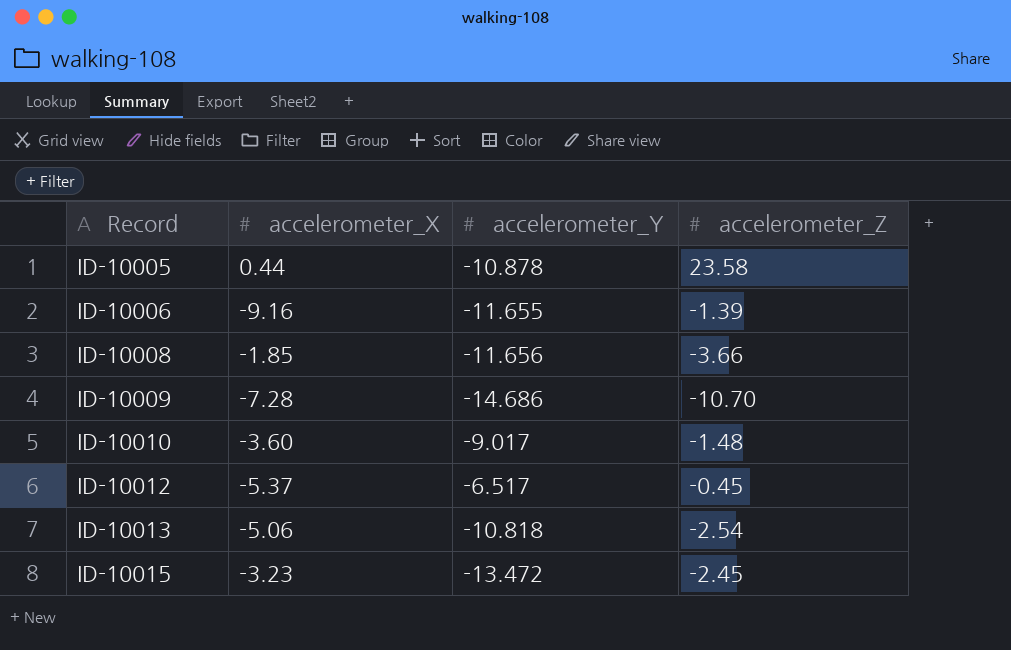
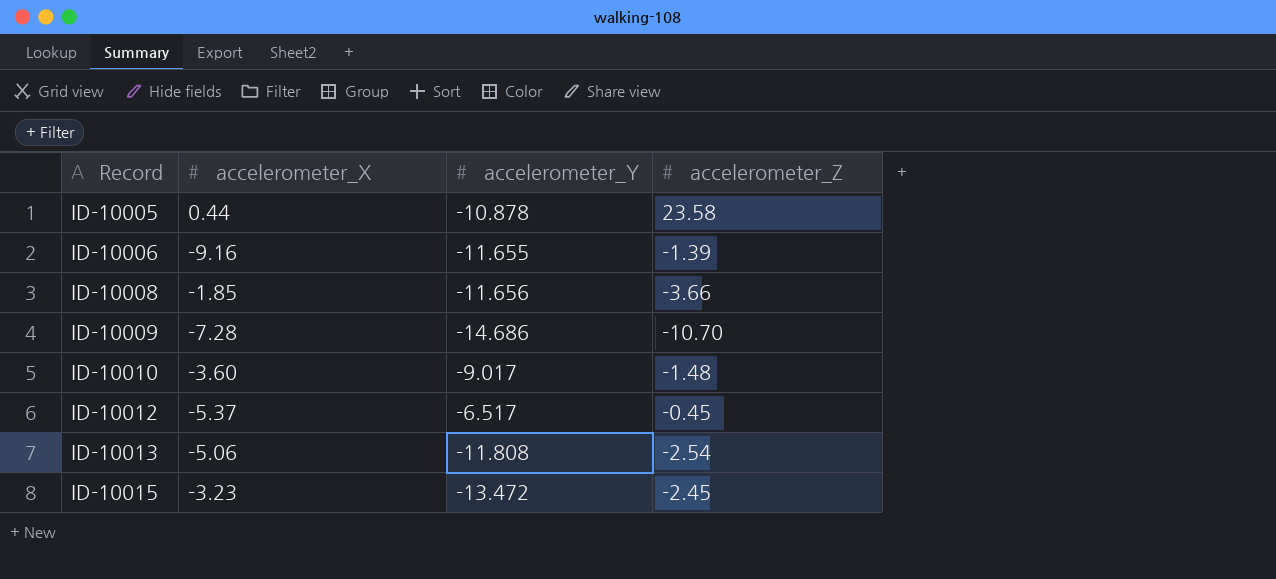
ID-10013 | accelerometer_Y: -10.818 -> -11.808

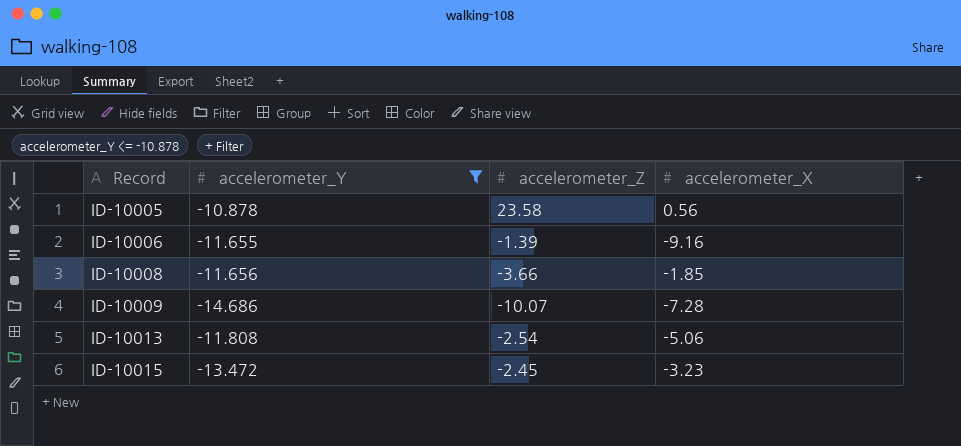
filter: none -> accelerometer_Y <= -10.878
column accelerometer_X | position: 2 -> 4
ID-10005 | accelerometer_X: 0.44 -> 0.56
ID-10009 | accelerometer_Z: -10.70 -> -10.07

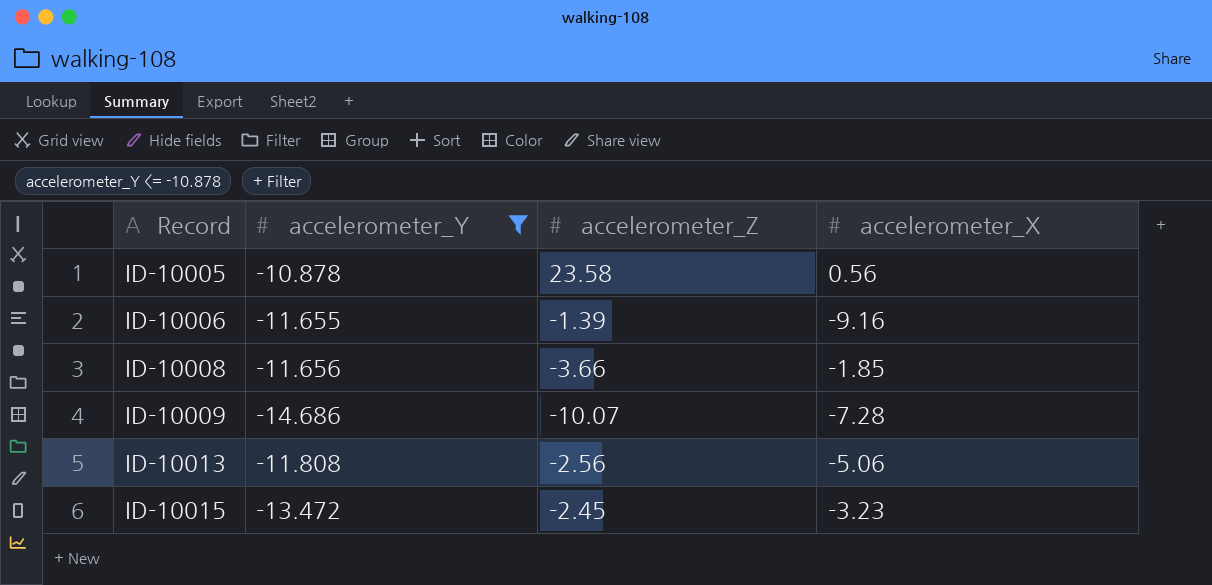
ID-10013 | accelerometer_Z: -2.54 -> -2.56

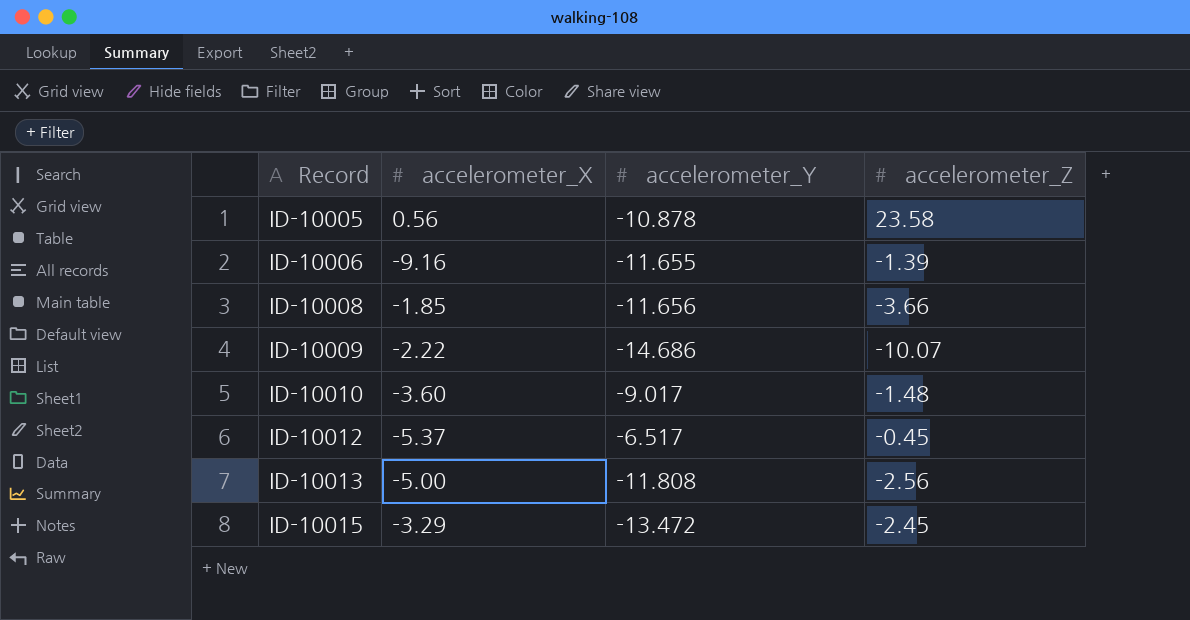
filter: accelerometer_Y <= -10.878 -> none
column accelerometer_X | position: 4 -> 2
ID-10009 | accelerometer_X: -7.28 -> -2.22
ID-10013 | accelerometer_X: -5.06 -> -5.00
ID-10015 | accelerometer_X: -3.23 -> -3.29

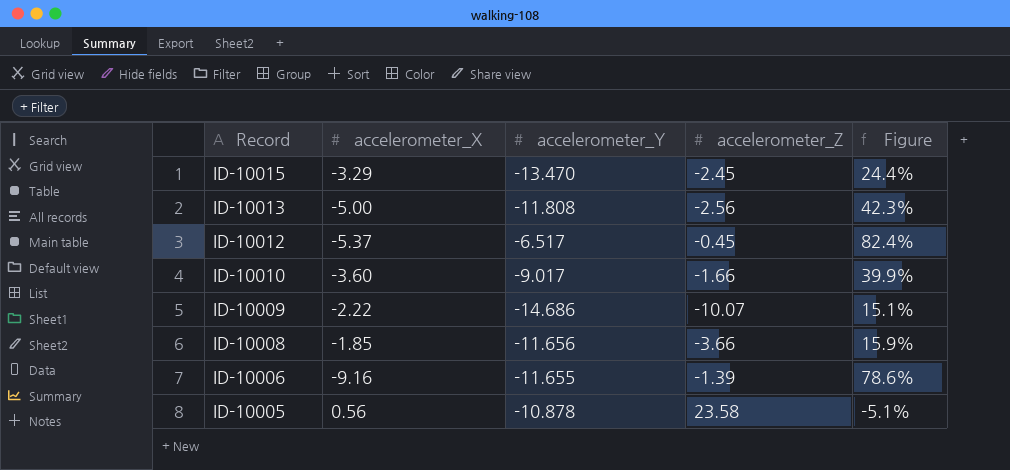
row order: Record ascending -> Record descending
column Figure | formula: none -> [accelerometer_X] / [accelerometer_Y]
ID-10015 | accelerometer_Y: -13.472 -> -13.470
ID-10010 | accelerometer_Z: -1.48 -> -1.66

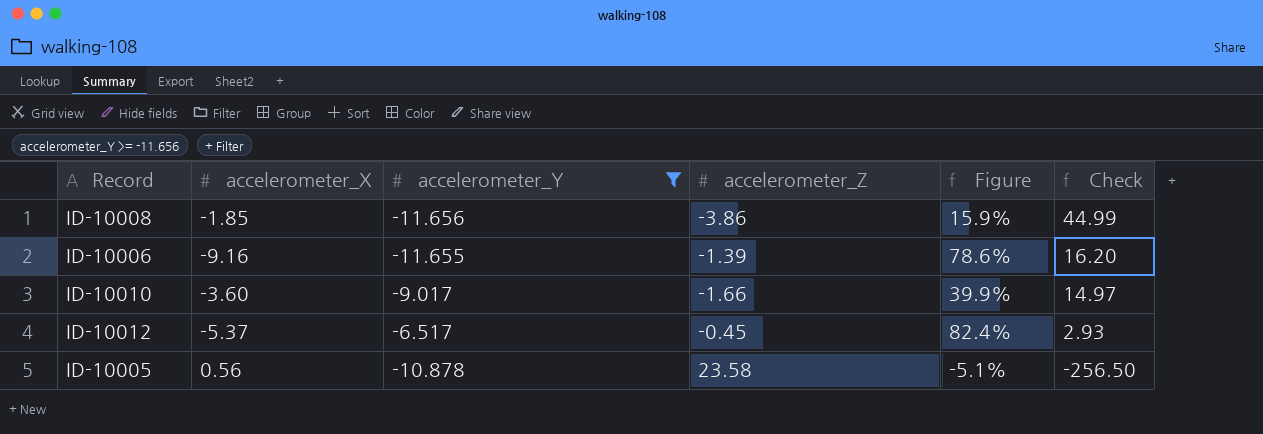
filter: none -> accelerometer_Y >= -11.656
row order: Record descending -> Check descending
column Check | formula: none -> [accelerometer_Y] * [accelerometer_Z]
ID-10008 | accelerometer_Z: -3.66 -> -3.86

